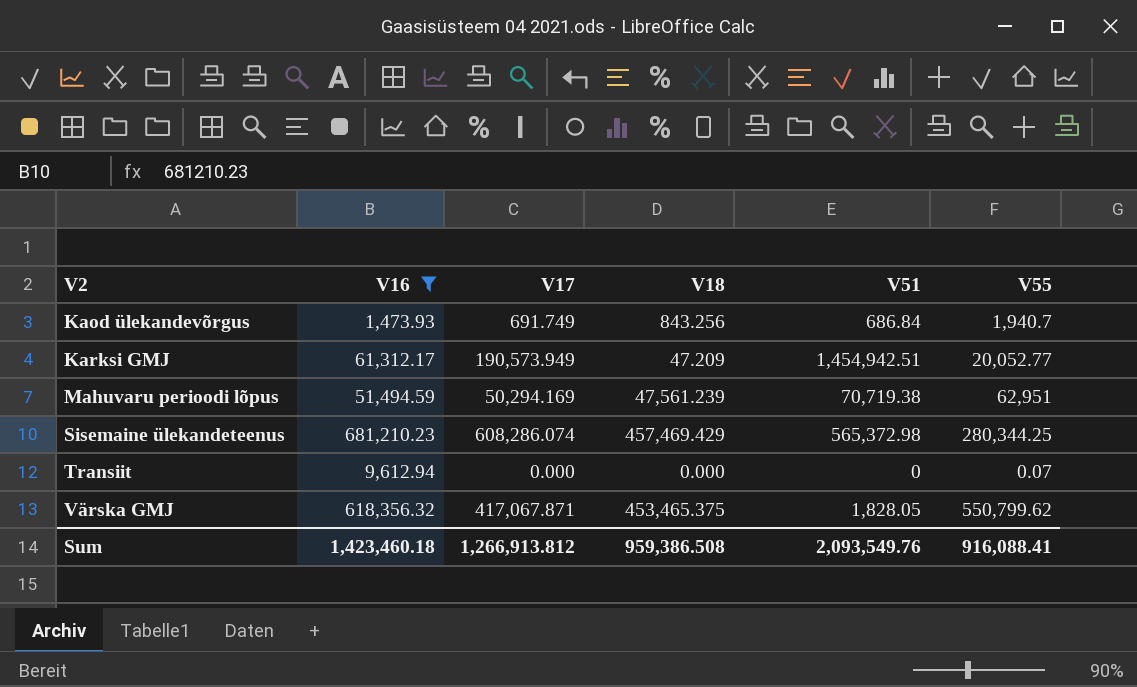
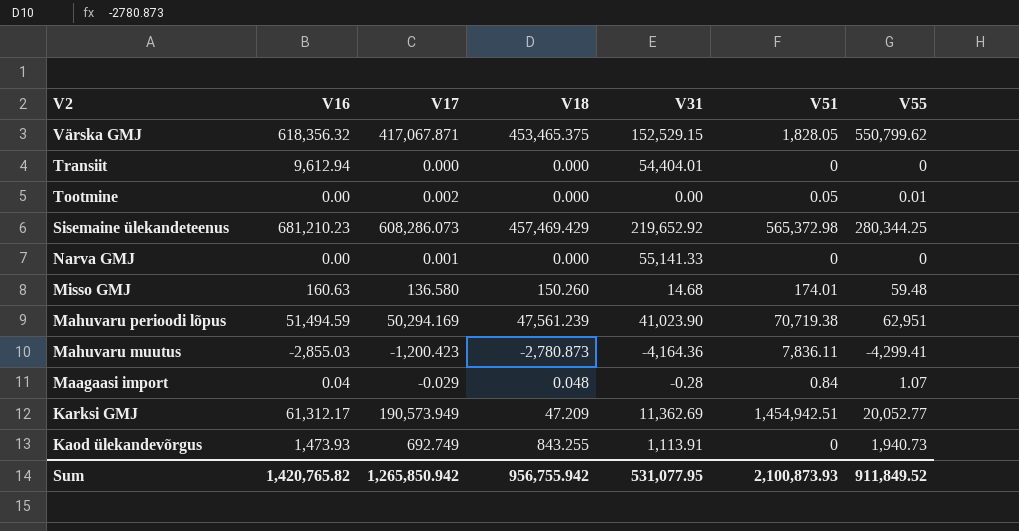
filter: V16 >= 1,473.93 -> none
row order: V2 ascending -> V2 descending
column V31 | position: none -> 5
Transiit | V55: 0.07 -> 0
Sisemaine ülekandeteenus | V17: 608,286.074 -> 608,286.073
Kaod ülekandevõrgus | V17: 691.749 -> 692.749
Kaod ülekandevõrgus | V18: 843.256 -> 843.255
Kaod ülekandevõrgus | V51: 686.84 -> 0
Kaod ülekandevõrgus | V55: 1,940.7 -> 1,940.73
Sum | V16: 1,423,460.18 -> 1,420,765.82
Sum | V17: 1,266,913.812 -> 1,265,850.942
Sum | V18: 959,386.508 -> 956,755.942
Sum | V51: 2,093,549.76 -> 2,100,873.93
Sum | V55: 916,088.41 -> 911,849.52

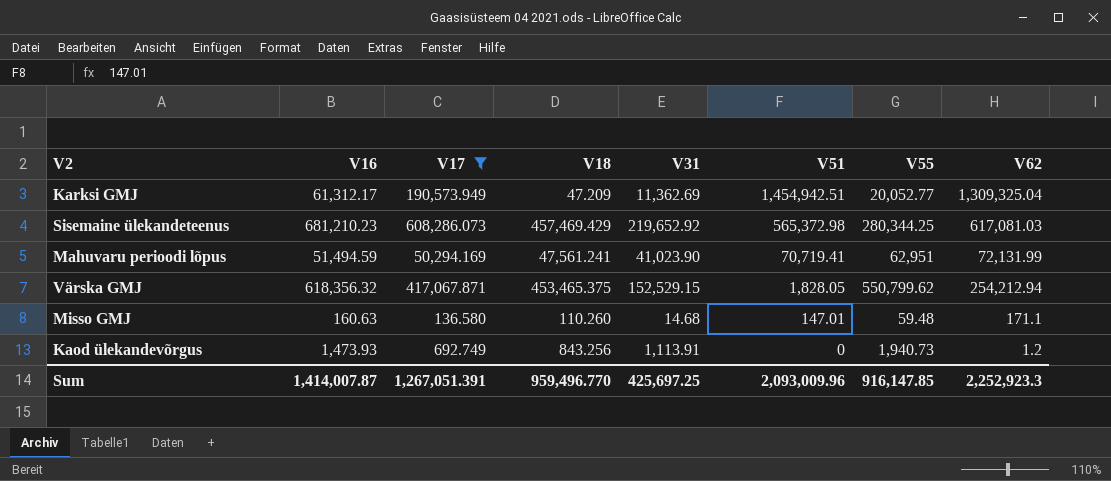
filter: none -> V17 >= 136.580
row order: V2 descending -> V51 descending
column V62 | position: none -> 8
Mahuvaru perioodi lõpus | V18: 47,561.239 -> 47,561.241
Mahuvaru perioodi lõpus | V51: 70,719.38 -> 70,719.41
Misso GMJ | V18: 150.260 -> 110.260
Misso GMJ | V51: 174.01 -> 147.01
Kaod ülekandevõrgus | V18: 843.255 -> 843.256
Sum | V16: 1,420,765.82 -> 1,414,007.87
Sum | V17: 1,265,850.942 -> 1,267,051.391
Sum | V18: 956,755.942 -> 959,496.770
Sum | V31: 531,077.95 -> 425,697.25
Sum | V51: 2,100,873.93 -> 2,093,009.96
Sum | V55: 911,849.52 -> 916,147.85

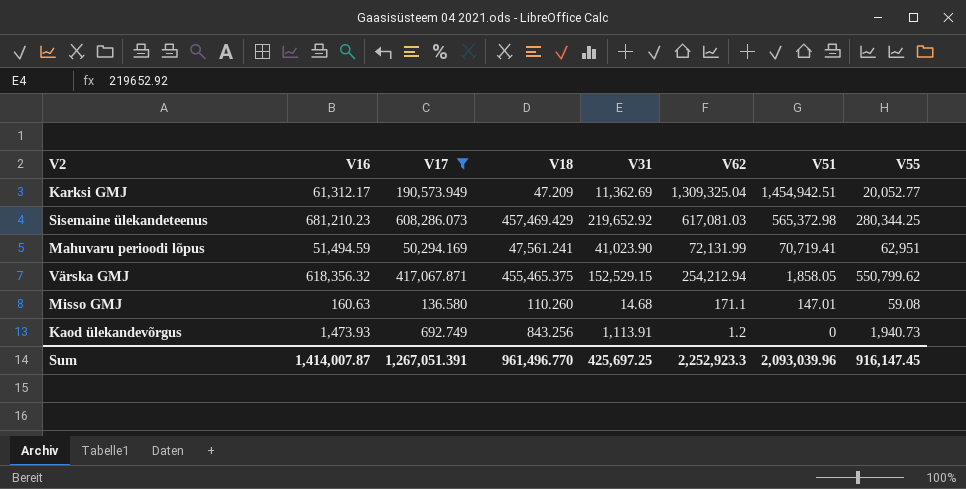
column V62 | position: 8 -> 6
Värska GMJ | V18: 453,465.375 -> 455,465.375
Värska GMJ | V51: 1,828.05 -> 1,858.05
Misso GMJ | V55: 59.48 -> 59.08
Sum | V18: 959,496.770 -> 961,496.770
Sum | V51: 2,093,009.96 -> 2,093,039.96
Sum | V55: 916,147.85 -> 916,147.45

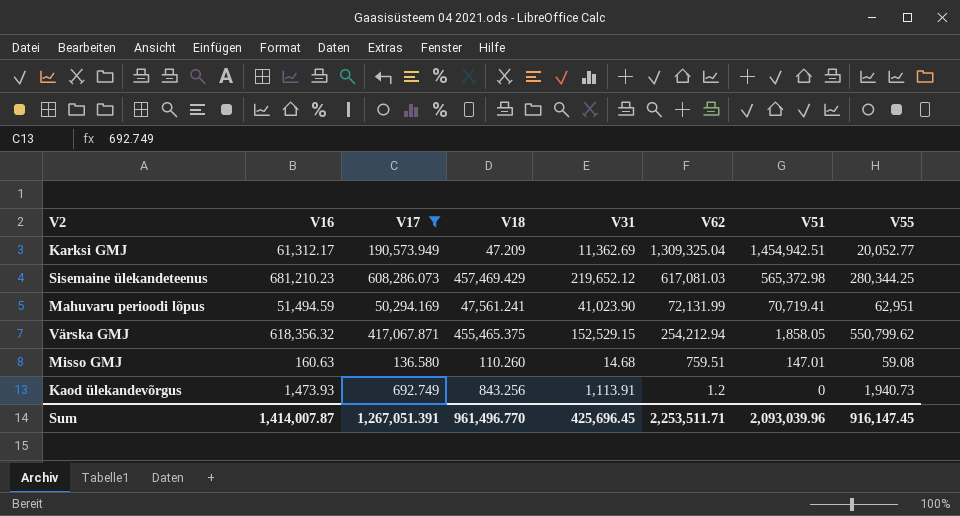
Sisemaine ülekandeteenus | V31: 219,652.92 -> 219,652.12
Misso GMJ | V62: 171.1 -> 759.51
Sum | V31: 425,697.25 -> 425,696.45
Sum | V62: 2,252,923.3 -> 2,253,511.71

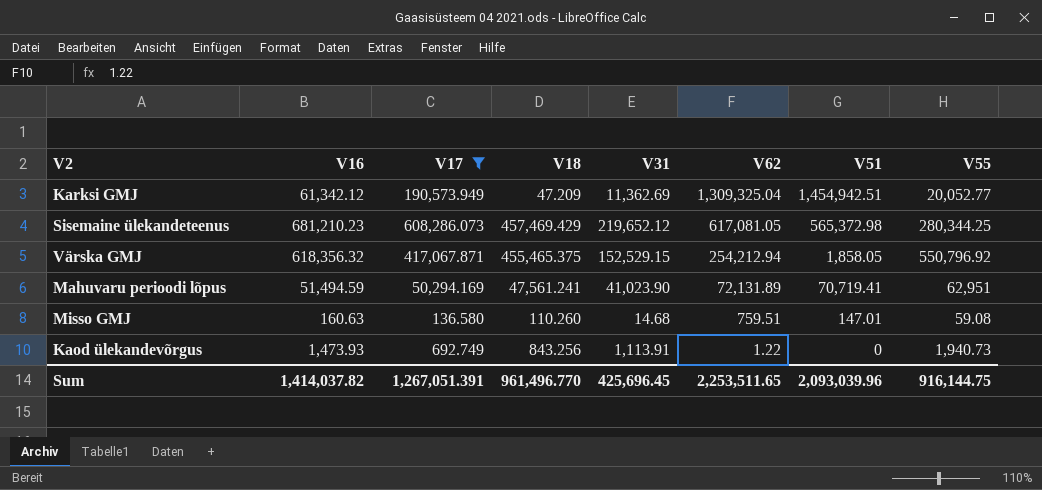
row order: V51 descending -> V62 descending
Karksi GMJ | V16: 61,312.17 -> 61,342.12
Sisemaine ülekandeteenus | V62: 617,081.03 -> 617,081.05
Värska GMJ | V55: 550,799.62 -> 550,796.92
Mahuvaru perioodi lõpus | V62: 72,131.99 -> 72,131.89
Kaod ülekandevõrgus | V62: 1.2 -> 1.22
Sum | V16: 1,414,007.87 -> 1,414,037.82
Sum | V62: 2,253,511.71 -> 2,253,511.65
Sum | V55: 916,147.45 -> 916,144.75

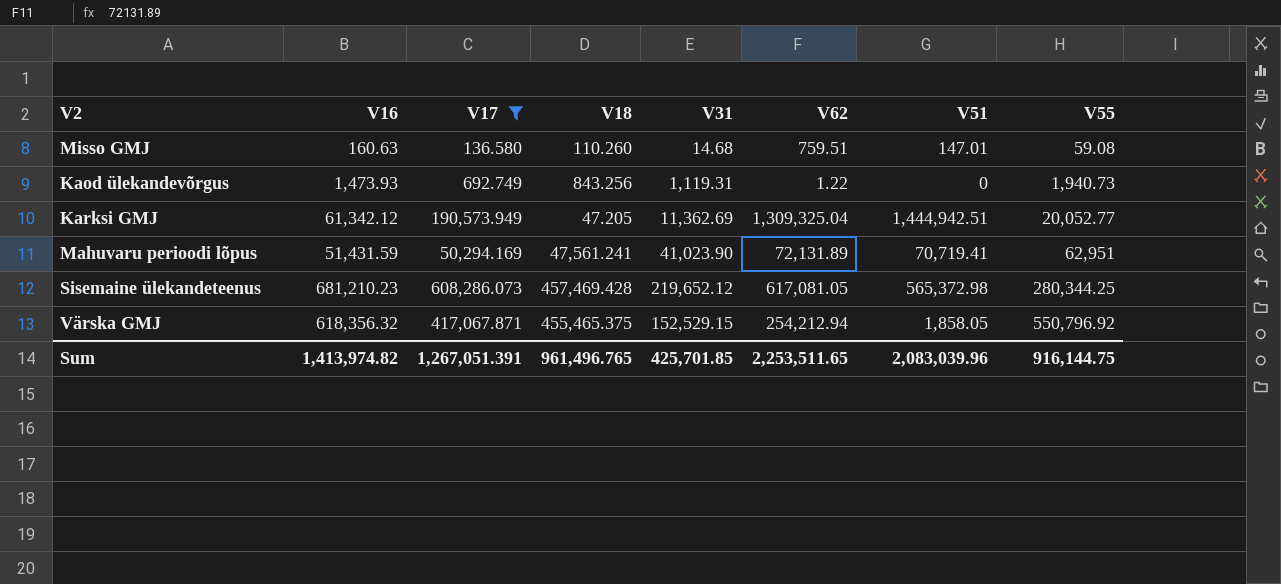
row order: V62 descending -> V55 ascending
Kaod ülekandevõrgus | V31: 1,113.91 -> 1,119.31
Karksi GMJ | V18: 47.209 -> 47.205
Karksi GMJ | V51: 1,454,942.51 -> 1,444,942.51
Mahuvaru perioodi lõpus | V16: 51,494.59 -> 51,431.59
Sisemaine ülekandeteenus | V18: 457,469.429 -> 457,469.428
Sum | V16: 1,414,037.82 -> 1,413,974.82
Sum | V18: 961,496.770 -> 961,496.765
Sum | V31: 425,696.45 -> 425,701.85
Sum | V51: 2,093,039.96 -> 2,083,039.96

